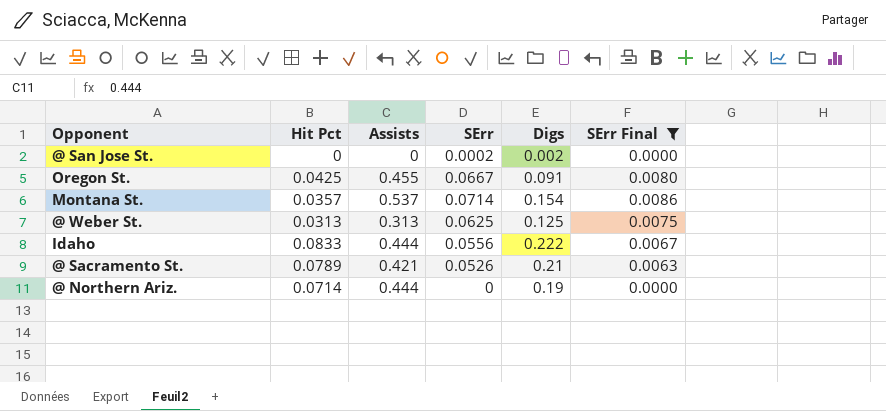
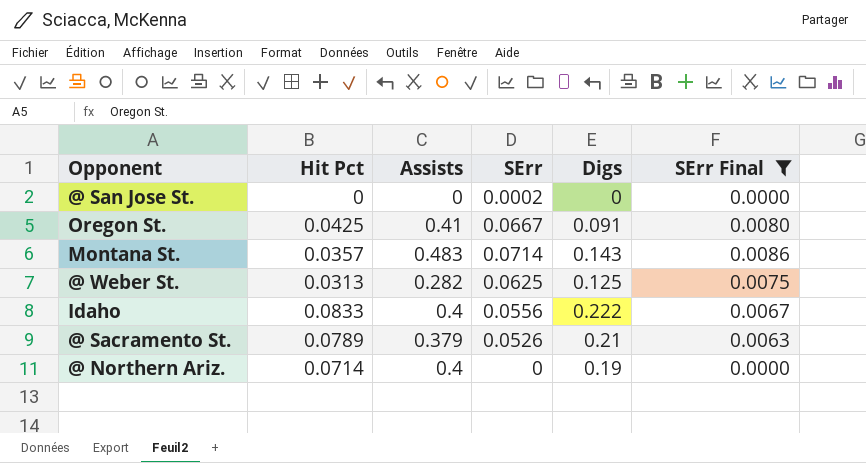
@ San Jose St. | Digs: 0.002 -> 0
Oregon St. | Assists: 0.455 -> 0.41
Montana St. | Assists: 0.537 -> 0.483
Montana St. | Digs: 0.154 -> 0.143
@ Weber St. | Assists: 0.313 -> 0.282
Idaho | Assists: 0.444 -> 0.4
@ Sacramento St. | Assists: 0.421 -> 0.379
@ Northern Ariz. | Assists: 0.444 -> 0.4

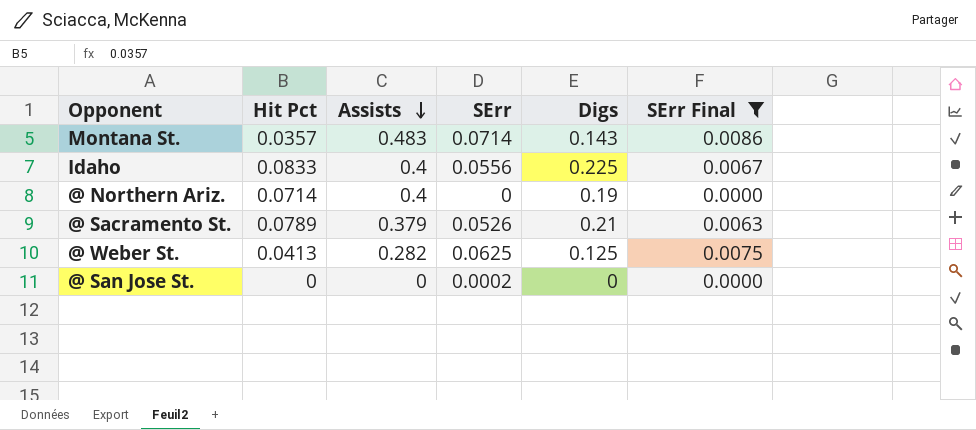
row order: none -> Assists descending
row Oregon St.: 0.0425 | 0.41 | 0.0667 | 0.091 | 0.0080 -> none
Idaho | Digs: 0.222 -> 0.225
@ Weber St. | Hit Pct: 0.0313 -> 0.0413

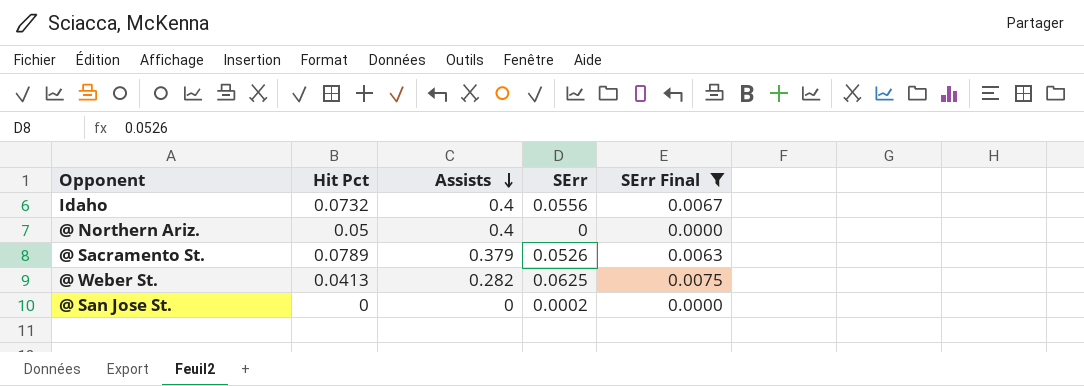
column Digs | position: 5 -> none
row Montana St.: 0.0357 | 0.483 | 0.0714 | 0.143 | 0.0086 -> none
Idaho | Hit Pct: 0.0833 -> 0.0732
@ Northern Ariz. | Hit Pct: 0.0714 -> 0.05

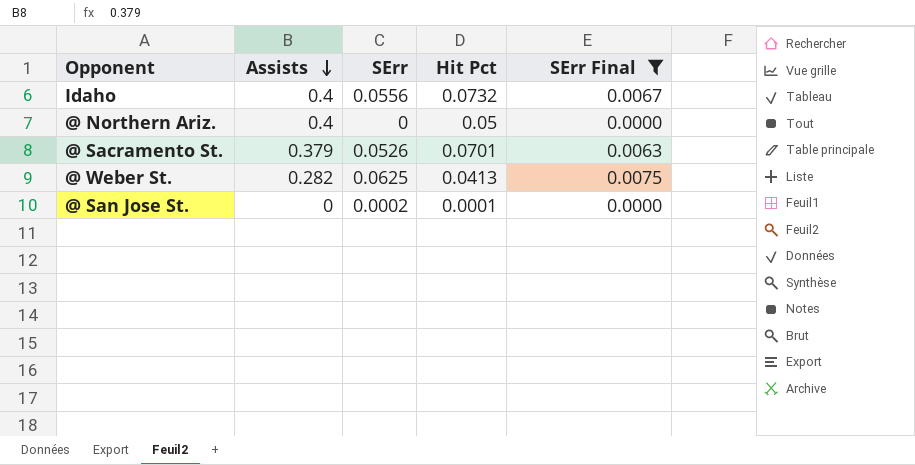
column Hit Pct | position: 2 -> 4
@ Sacramento St. | Hit Pct: 0.0789 -> 0.0701
@ San Jose St. | Hit Pct: 0 -> 0.0001

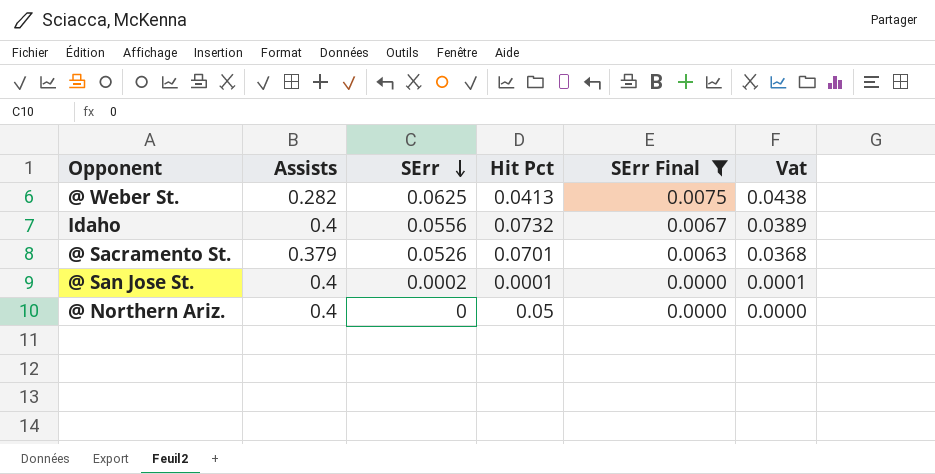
row order: Assists descending -> SErr descending
column Vat | formula: none -> [SErr] * 0.7
@ San Jose St. | Assists: 0 -> 0.4

